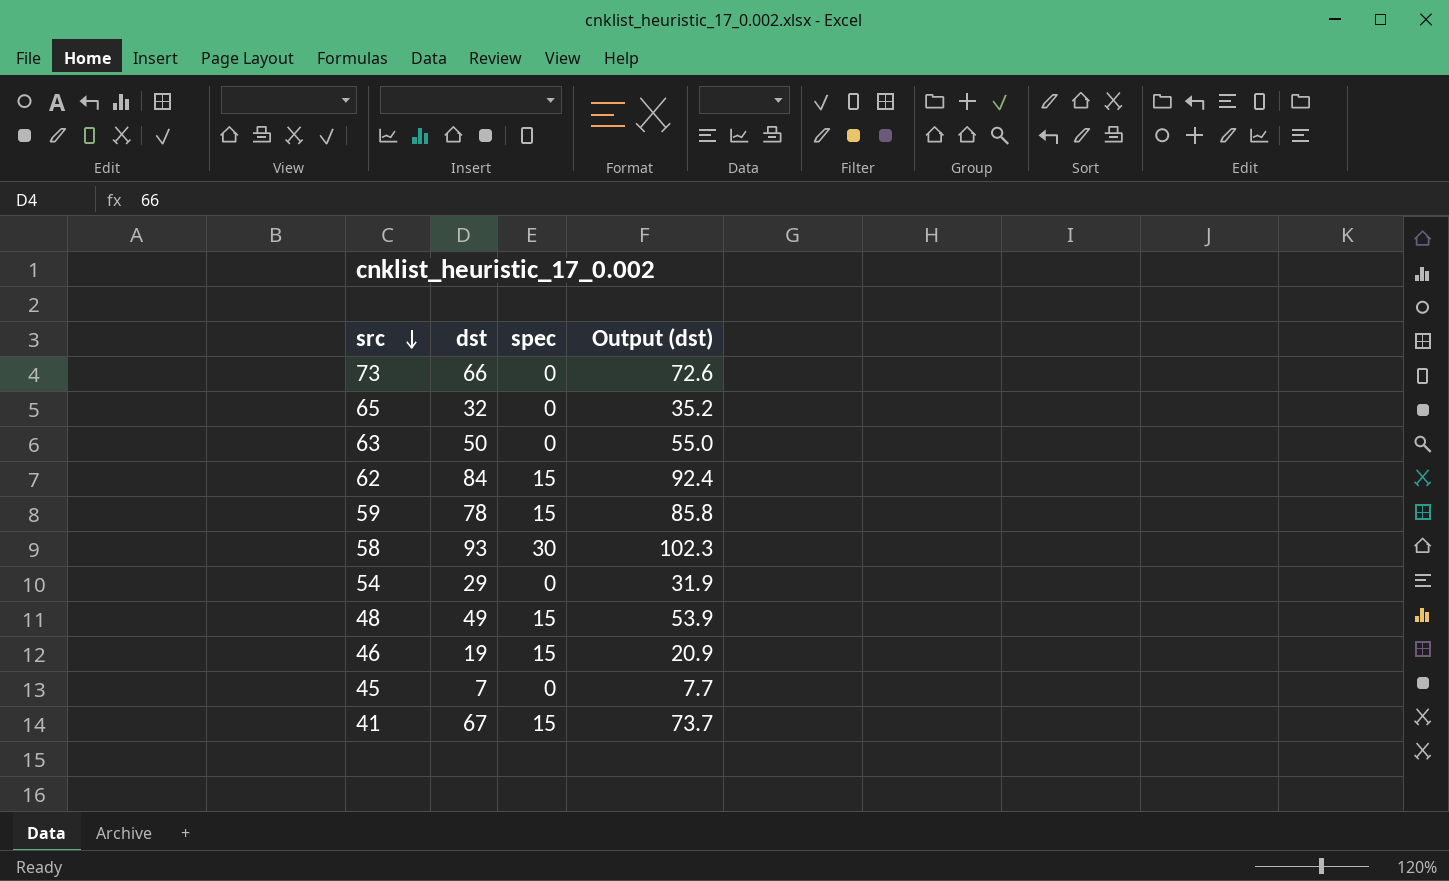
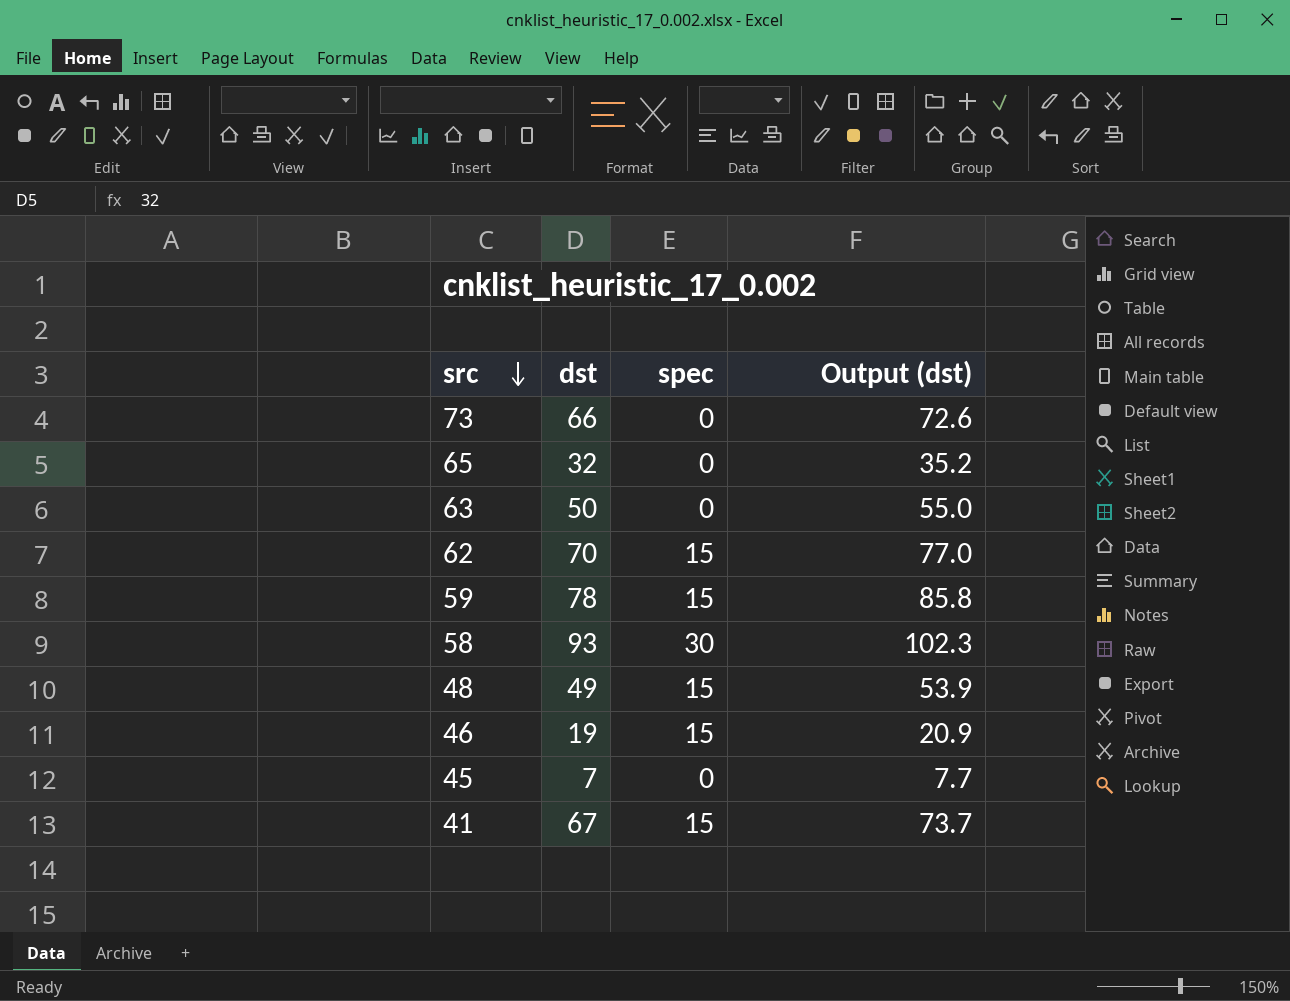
row 54: 29 | 0 | 31.9 -> none
62 | dst: 84 -> 70
62 | Output (dst): 92.4 -> 77.0

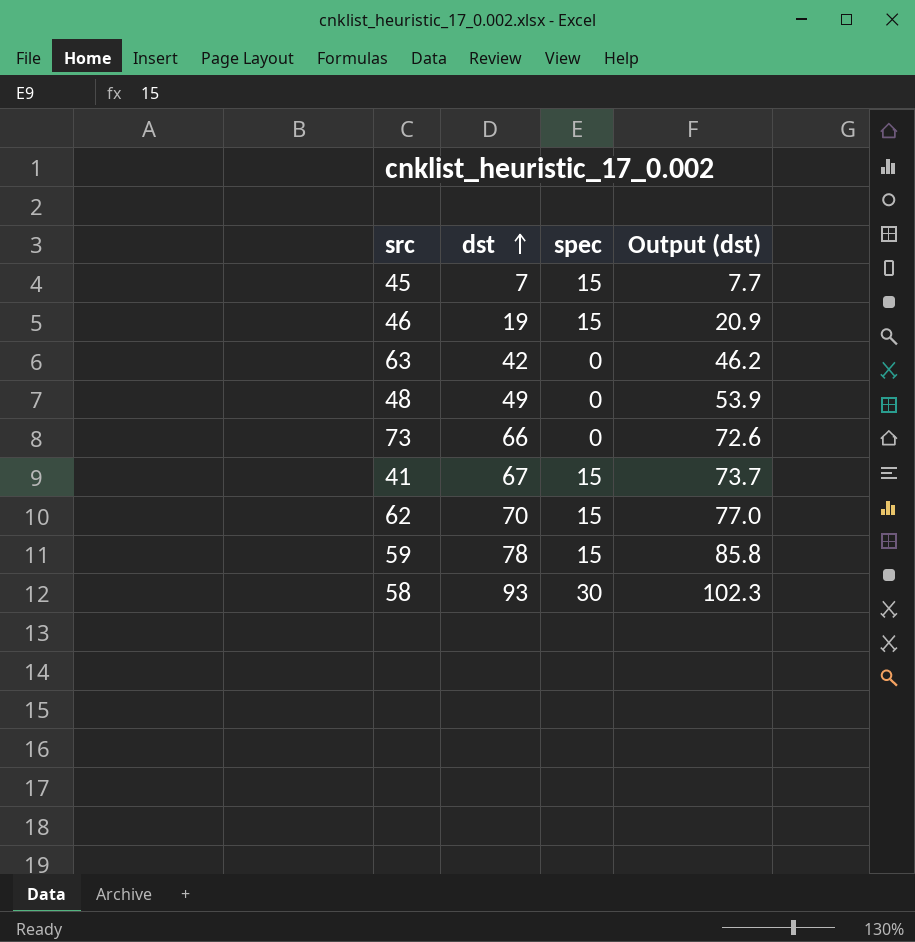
row order: src descending -> dst ascending
row 65: 32 | 0 | 35.2 -> none
45 | spec: 0 -> 15
63 | dst: 50 -> 42
63 | Output (dst): 55.0 -> 46.2
48 | spec: 15 -> 0

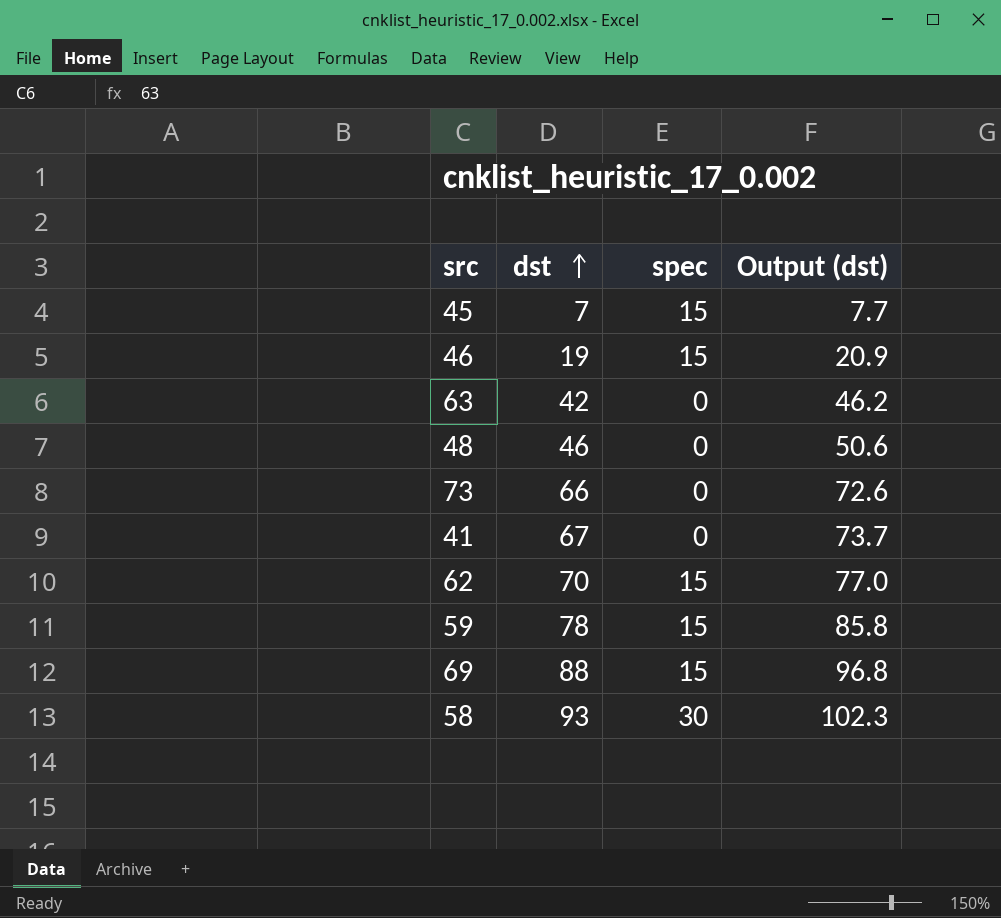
48 | dst: 49 -> 46
48 | Output (dst): 53.9 -> 50.6
41 | spec: 15 -> 0
row 69: none -> 88 | 15 | 96.8

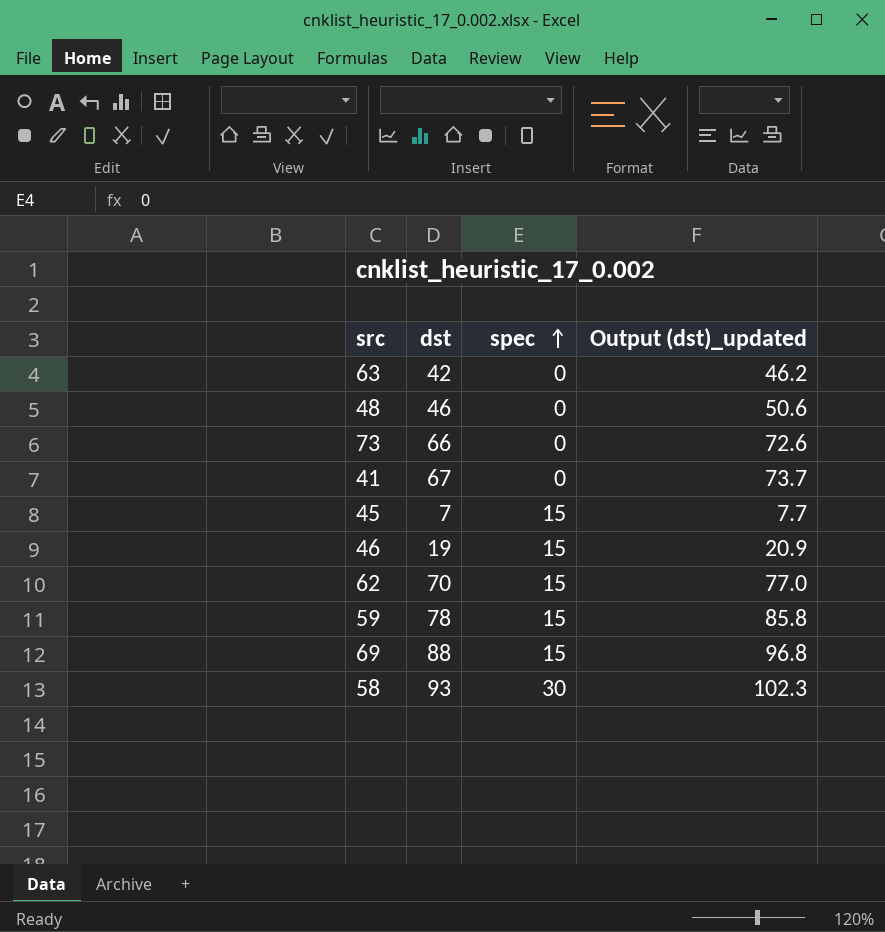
row order: dst ascending -> spec ascending
column name: Output (dst) -> Output (dst)_updated

